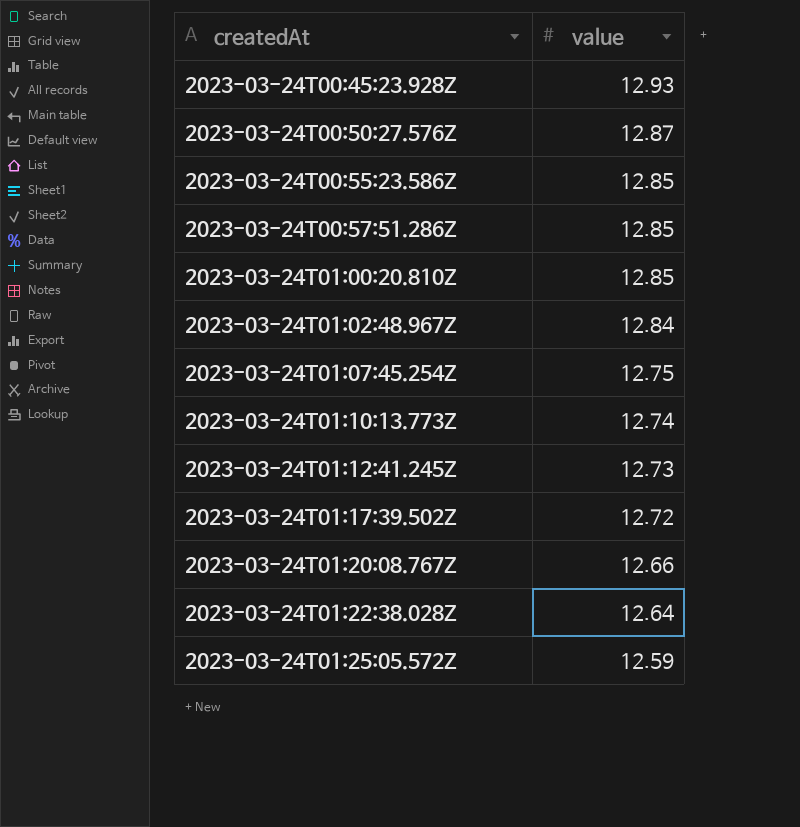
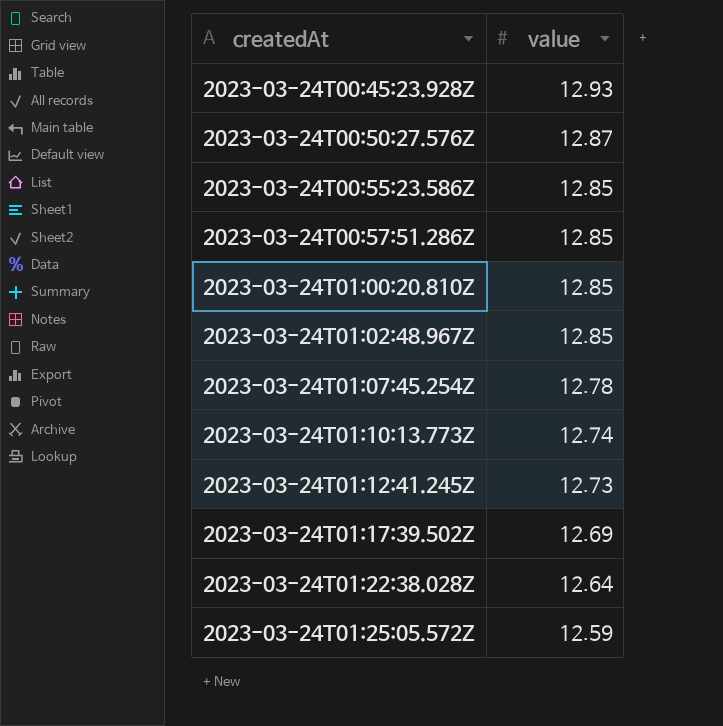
row 2023-03-24T01:20:08.767Z: 12.66 -> none
2023-03-24T01:02:48.967Z | value: 12.84 -> 12.85
2023-03-24T01:07:45.254Z | value: 12.75 -> 12.78
2023-03-24T01:17:39.502Z | value: 12.72 -> 12.69

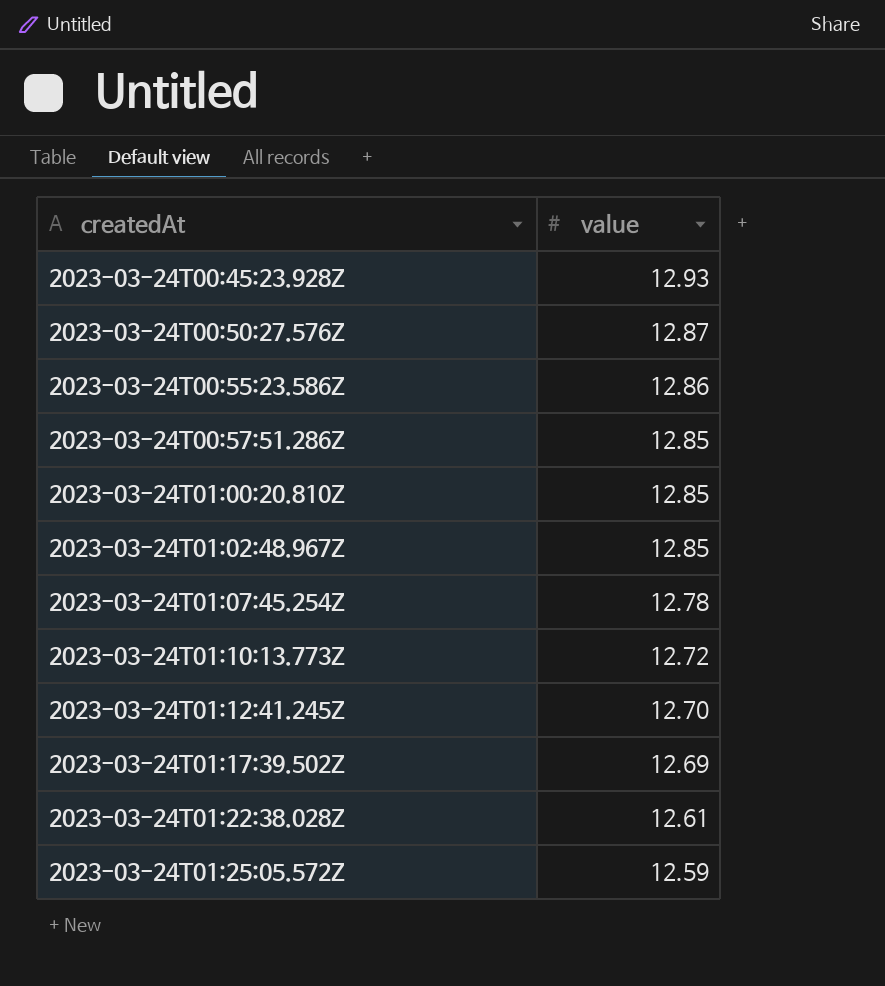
2023-03-24T00:55:23.586Z | value: 12.85 -> 12.86
2023-03-24T01:10:13.773Z | value: 12.74 -> 12.72
2023-03-24T01:12:41.245Z | value: 12.73 -> 12.70
2023-03-24T01:22:38.028Z | value: 12.64 -> 12.61

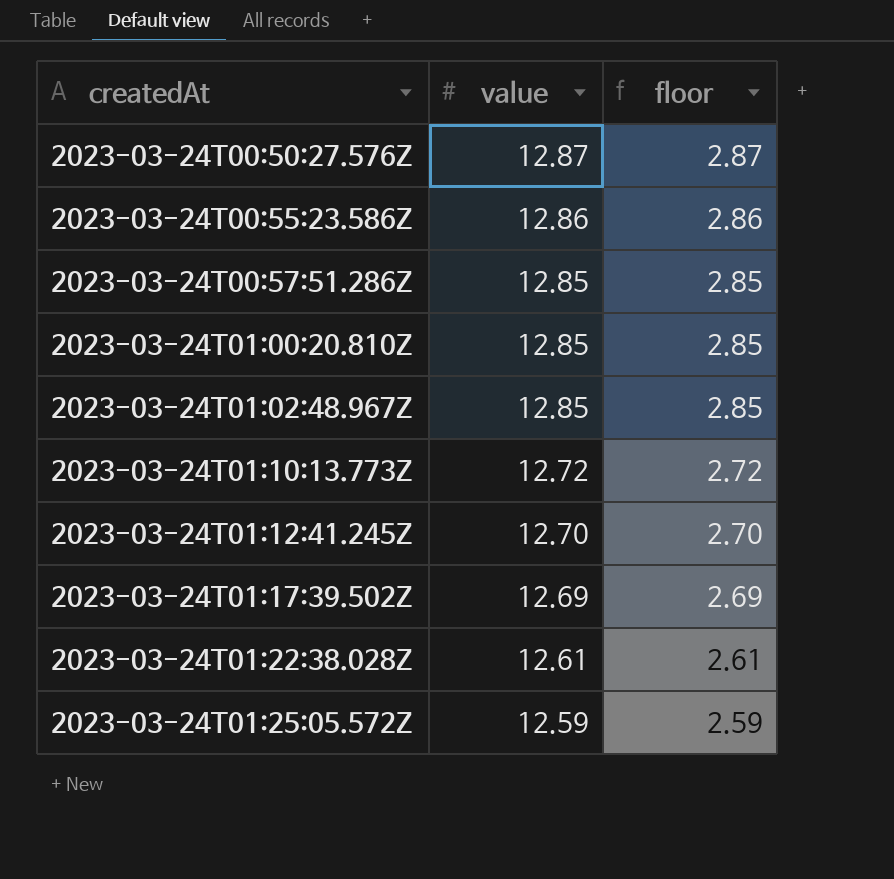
column floor | formula: none -> [value] - 10
row 2023-03-24T00:45:23.928Z: 12.93 -> none
row 2023-03-24T01:07:45.254Z: 12.78 -> none

